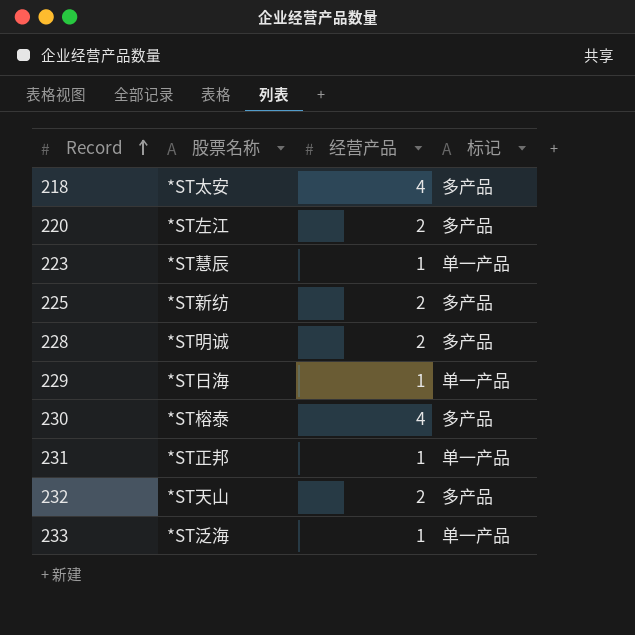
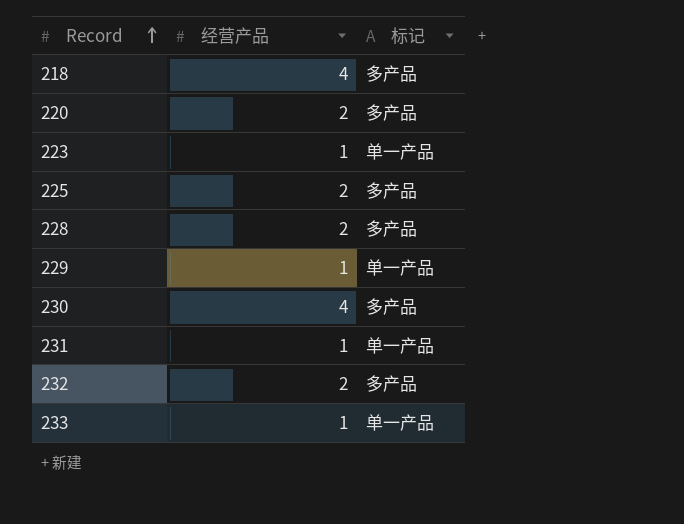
column 股票名称 | position: 2 -> none

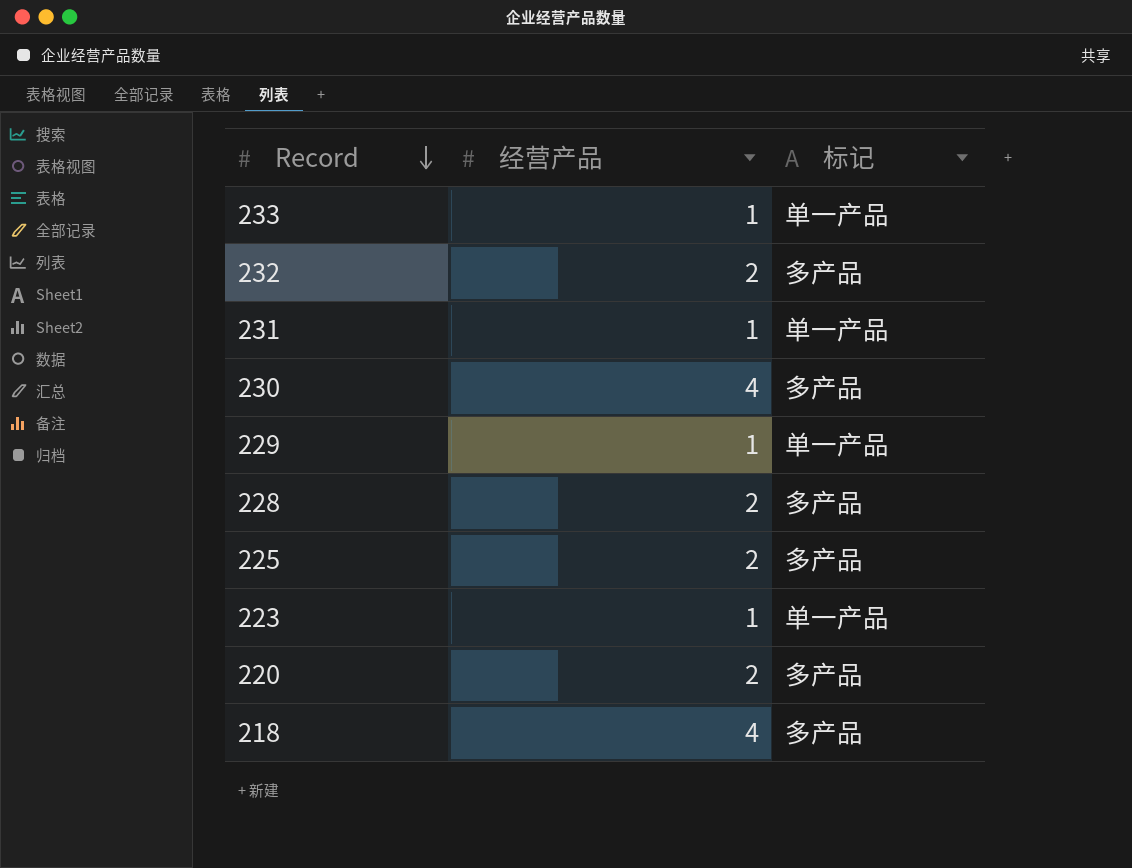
row order: Record ascending -> Record descending

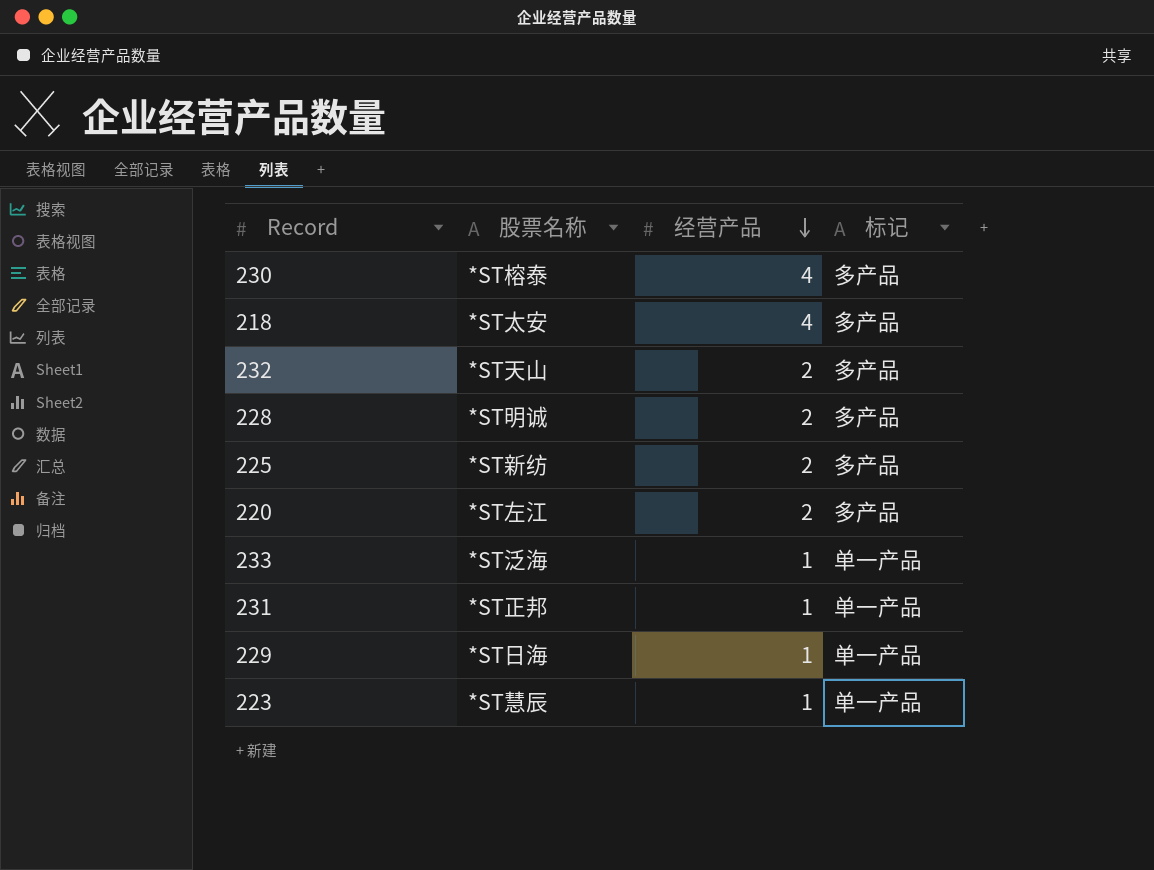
row order: Record descending -> 经营产品 descending
column 股票名称 | position: none -> 2

